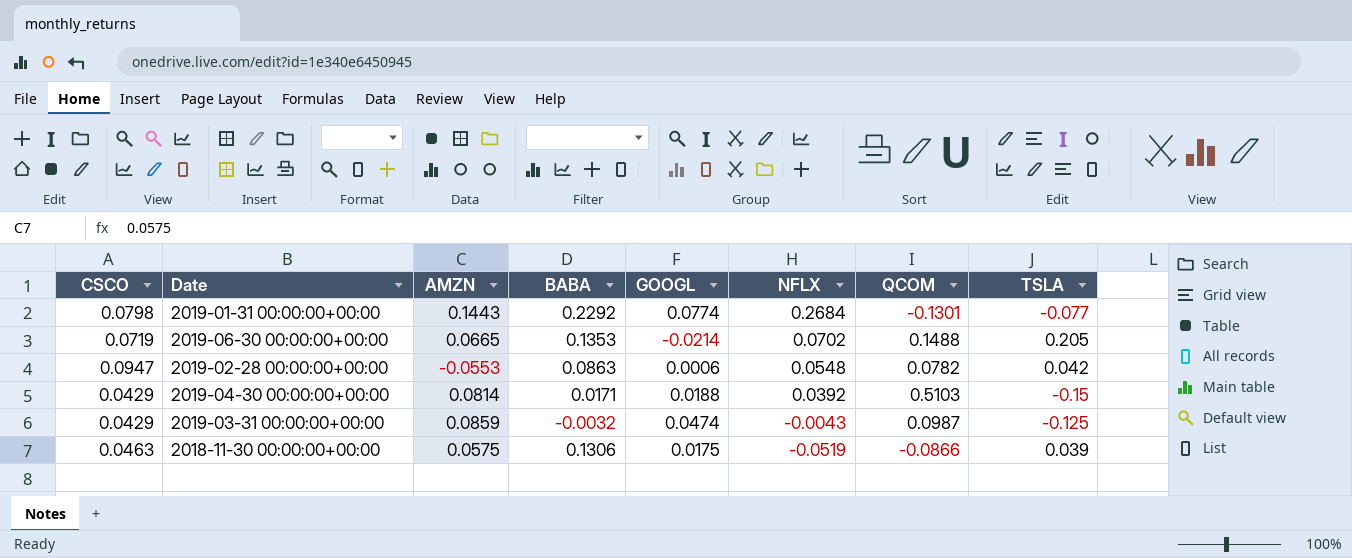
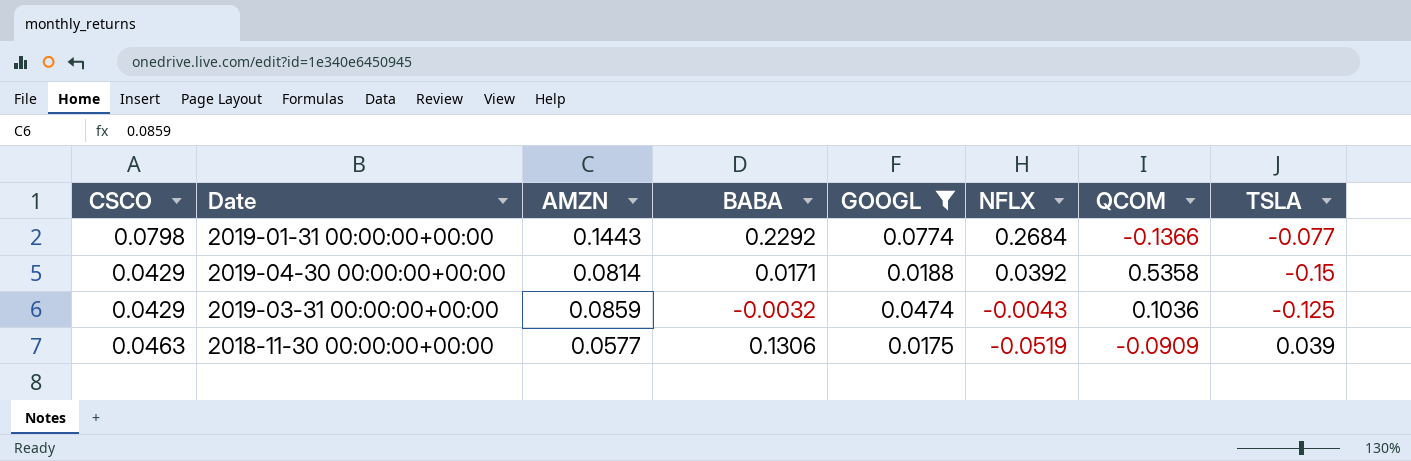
filter: none -> GOOGL >= 0.0175
2019-01-31 00:00:00+00:00 | QCOM: -0.1301 -> -0.1366
2019-04-30 00:00:00+00:00 | QCOM: 0.5103 -> 0.5358
2019-03-31 00:00:00+00:00 | QCOM: 0.0987 -> 0.1036
2018-11-30 00:00:00+00:00 | AMZN: 0.0575 -> 0.0577
2018-11-30 00:00:00+00:00 | QCOM: -0.0866 -> -0.0909

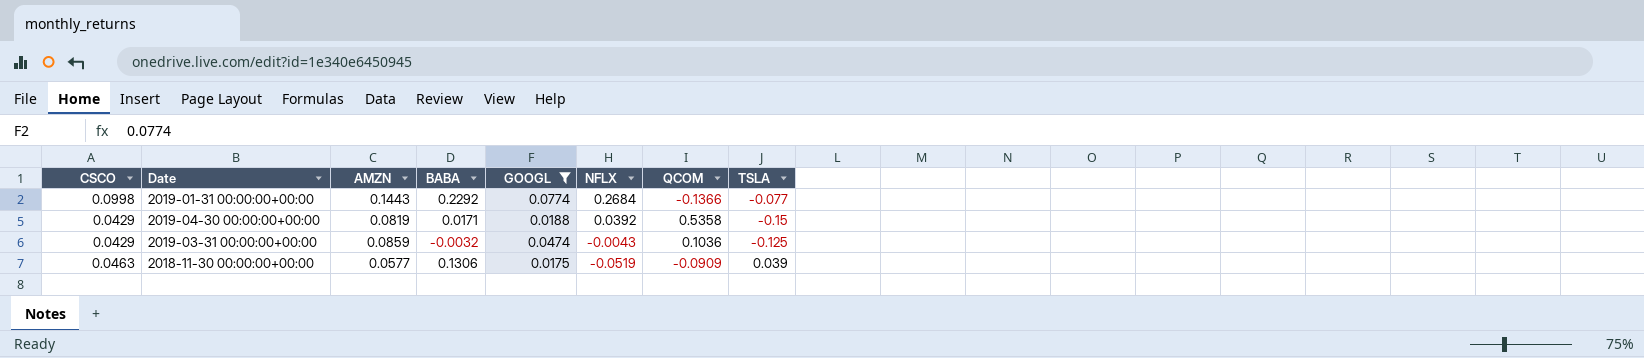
2019-01-31 00:00:00+00:00 | CSCO: 0.0798 -> 0.0998
2019-04-30 00:00:00+00:00 | AMZN: 0.0814 -> 0.0819

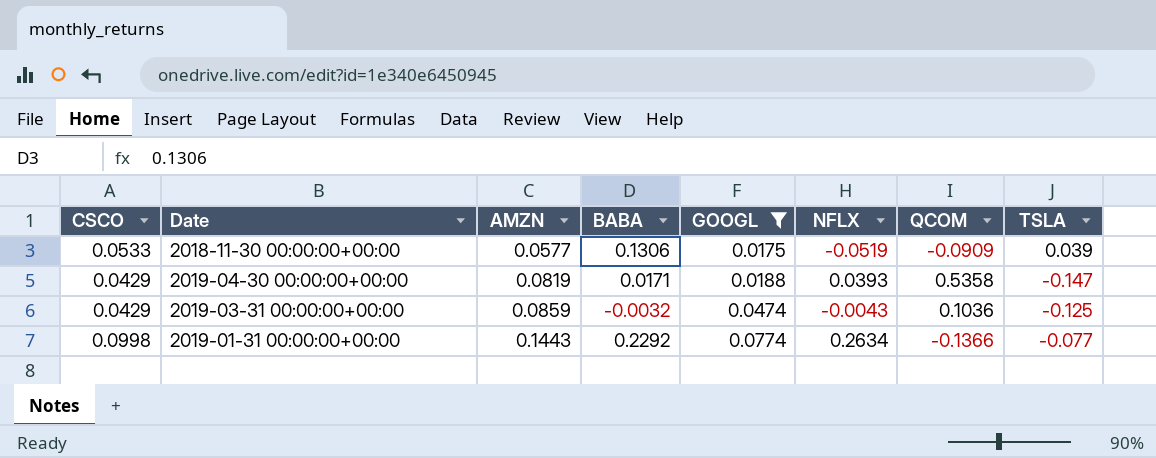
row order: NFLX descending -> AMZN ascending
2018-11-30 00:00:00+00:00 | CSCO: 0.0463 -> 0.0533
2019-04-30 00:00:00+00:00 | NFLX: 0.0392 -> 0.0393
2019-04-30 00:00:00+00:00 | TSLA: -0.15 -> -0.147
2019-01-31 00:00:00+00:00 | NFLX: 0.2684 -> 0.2634

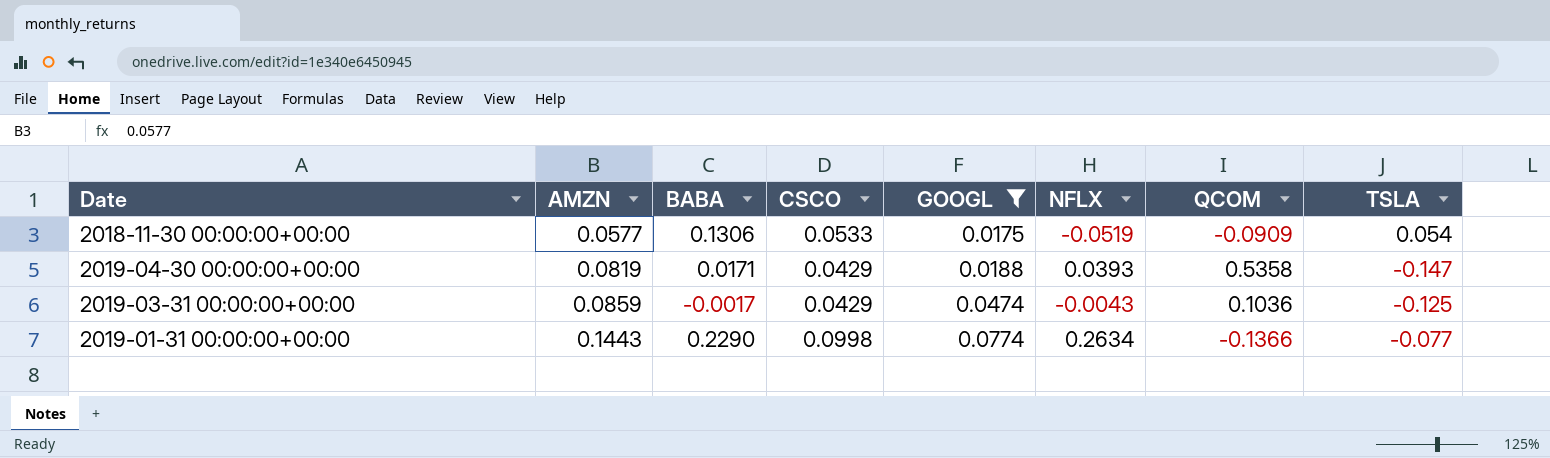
column CSCO | position: 1 -> 4
2018-11-30 00:00:00+00:00 | TSLA: 0.039 -> 0.054
2019-03-31 00:00:00+00:00 | BABA: -0.0032 -> -0.0017
2019-01-31 00:00:00+00:00 | BABA: 0.2292 -> 0.2290

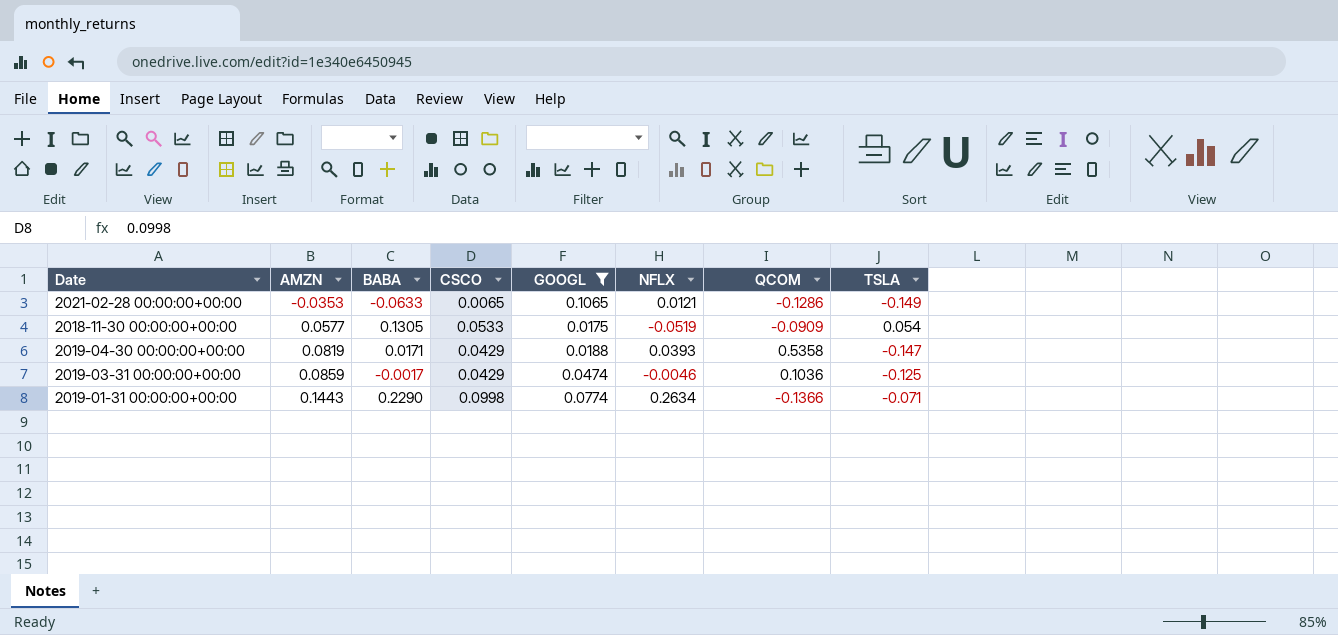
row 2021-02-28 00:00:00+00:00: none -> -0.0353 | -0.0633 | 0.0065 | 0.1065 | 0.0121 | -0.1286 | -0.149
2018-11-30 00:00:00+00:00 | BABA: 0.1306 -> 0.1305
2019-03-31 00:00:00+00:00 | NFLX: -0.0043 -> -0.0046
2019-01-31 00:00:00+00:00 | TSLA: -0.077 -> -0.071

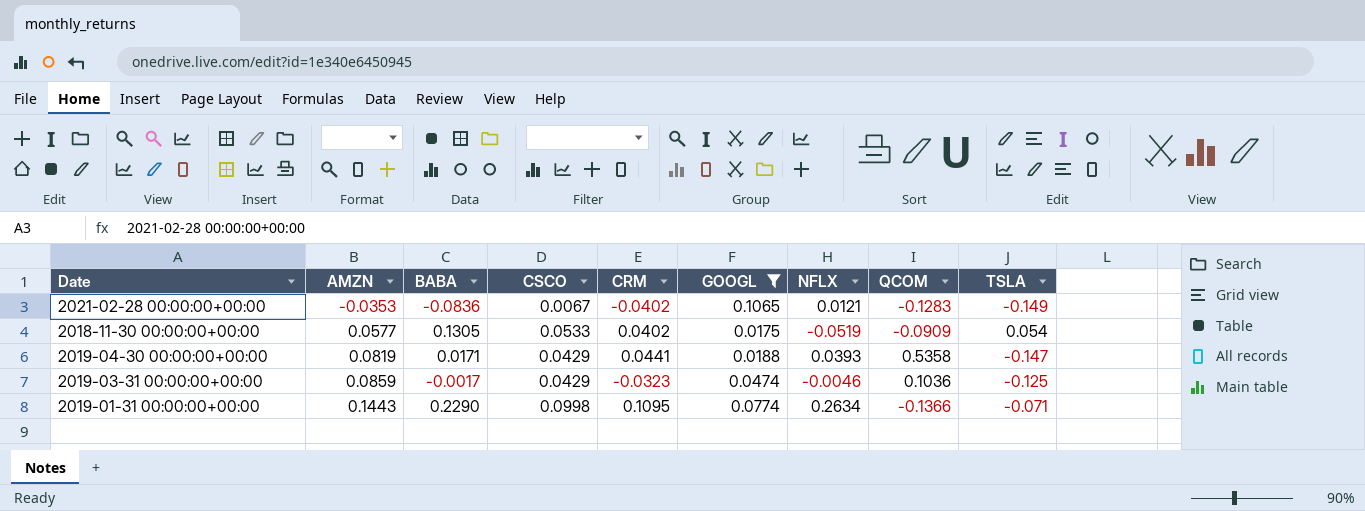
column CRM | position: none -> 5
2021-02-28 00:00:00+00:00 | BABA: -0.0633 -> -0.0836
2021-02-28 00:00:00+00:00 | CSCO: 0.0065 -> 0.0067
2021-02-28 00:00:00+00:00 | QCOM: -0.1286 -> -0.1283

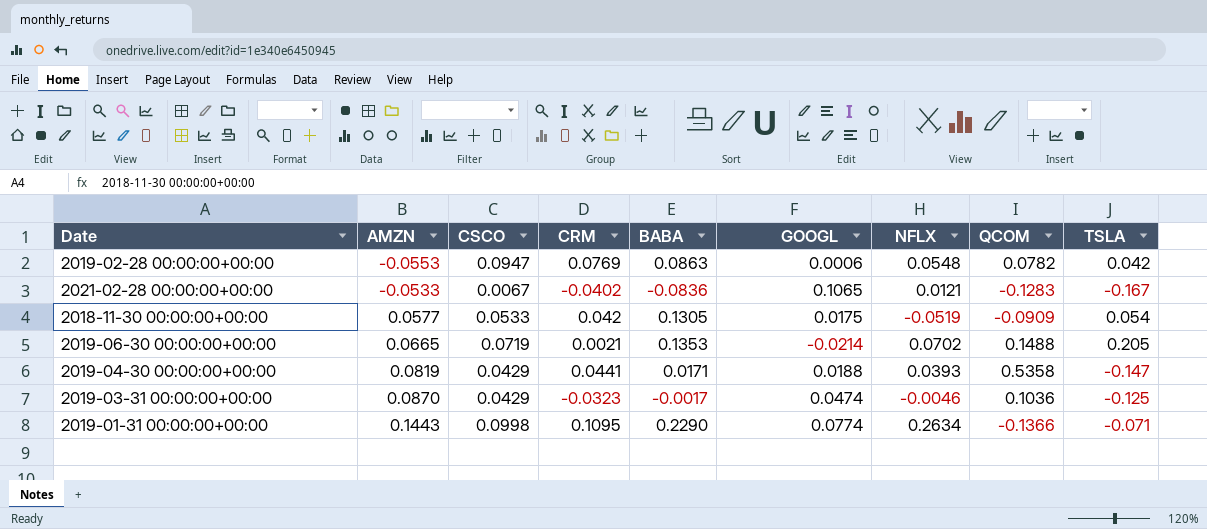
filter: GOOGL >= 0.0175 -> none
column BABA | position: 3 -> 5
2021-02-28 00:00:00+00:00 | AMZN: -0.0353 -> -0.0533
2021-02-28 00:00:00+00:00 | TSLA: -0.149 -> -0.167
2018-11-30 00:00:00+00:00 | CRM: 0.0402 -> 0.042
2019-03-31 00:00:00+00:00 | AMZN: 0.0859 -> 0.0870

